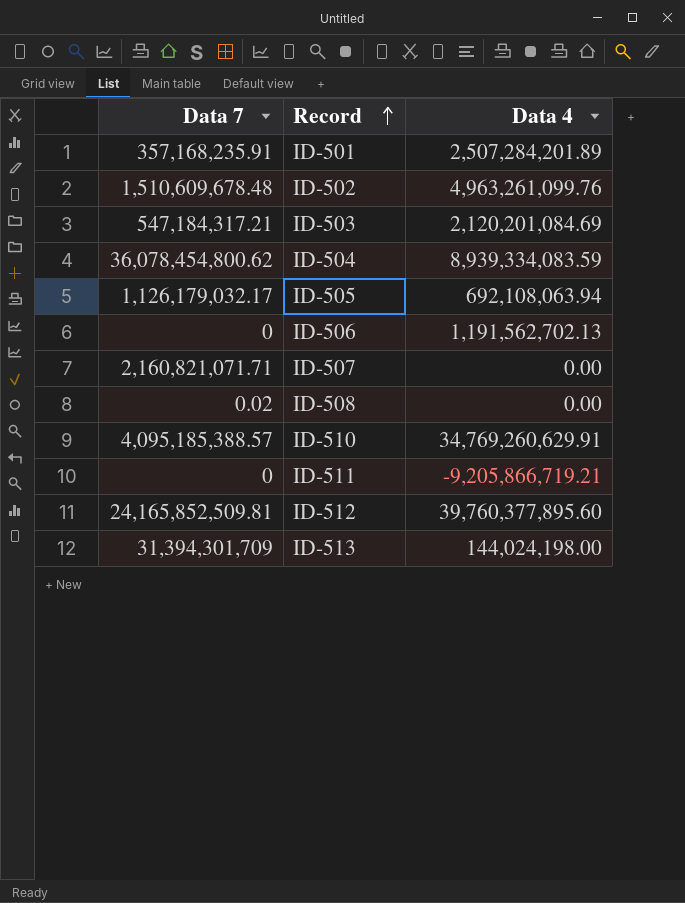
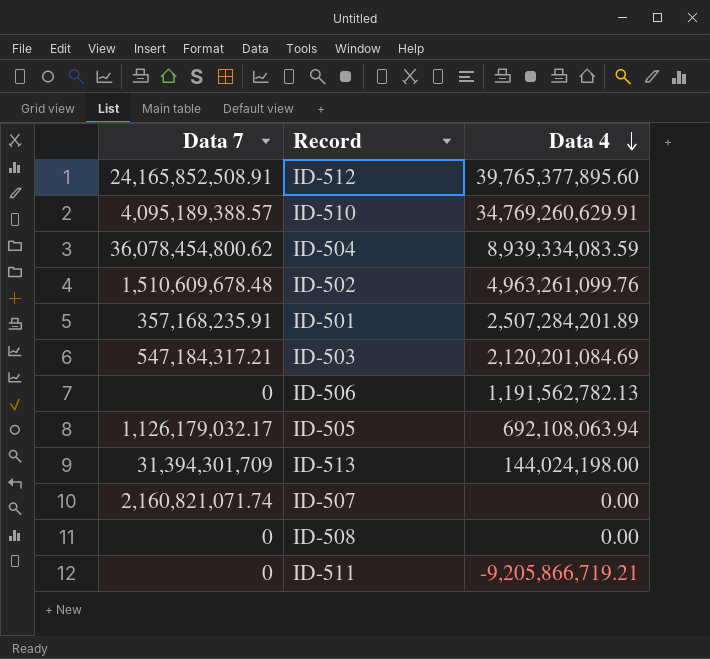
row order: Record ascending -> Data 4 descending
ID-512 | Data 7: 24,165,852,509.81 -> 24,165,852,508.91
ID-512 | Data 4: 39,760,377,895.60 -> 39,765,377,895.60
ID-510 | Data 7: 4,095,185,388.57 -> 4,095,189,388.57
ID-506 | Data 4: 1,191,562,702.13 -> 1,191,562,782.13
ID-507 | Data 7: 2,160,821,071.71 -> 2,160,821,071.74
ID-508 | Data 7: 0.02 -> 0

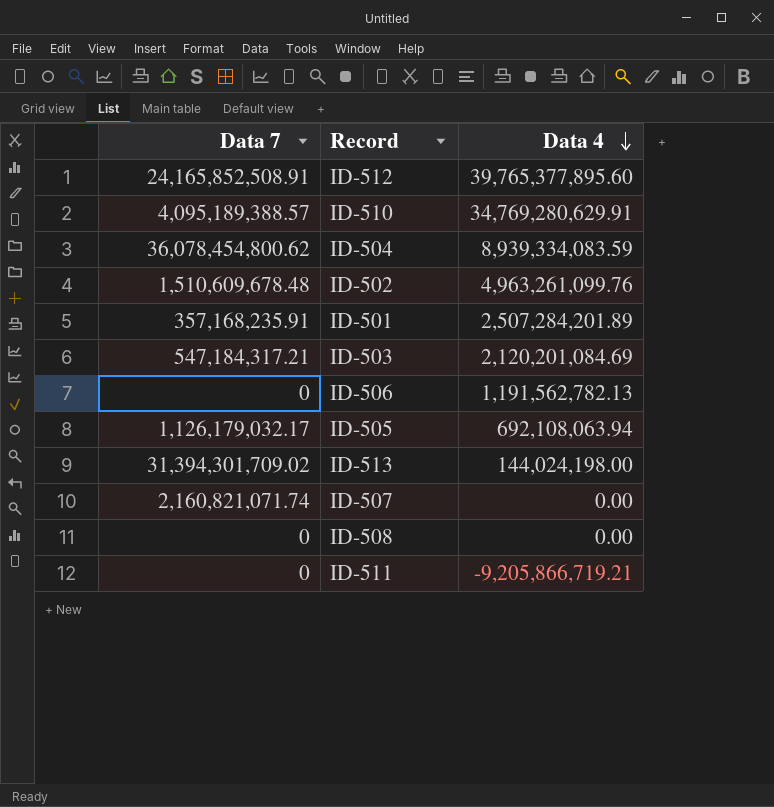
ID-510 | Data 4: 34,769,260,629.91 -> 34,769,280,629.91
ID-513 | Data 7: 31,394,301,709 -> 31,394,301,709.02

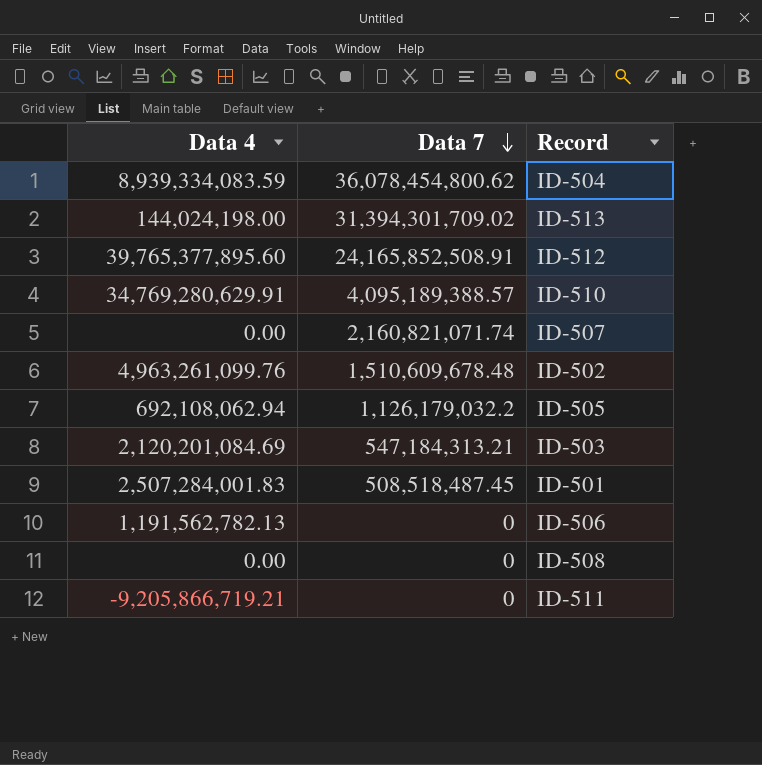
row order: Data 4 descending -> Data 7 descending
column Data 4 | position: 3 -> 1
ID-505 | Data 4: 692,108,063.94 -> 692,108,062.94
ID-505 | Data 7: 1,126,179,032.17 -> 1,126,179,032.2
ID-503 | Data 7: 547,184,317.21 -> 547,184,313.21
ID-501 | Data 4: 2,507,284,201.89 -> 2,507,284,001.83
ID-501 | Data 7: 357,168,235.91 -> 508,518,487.45

